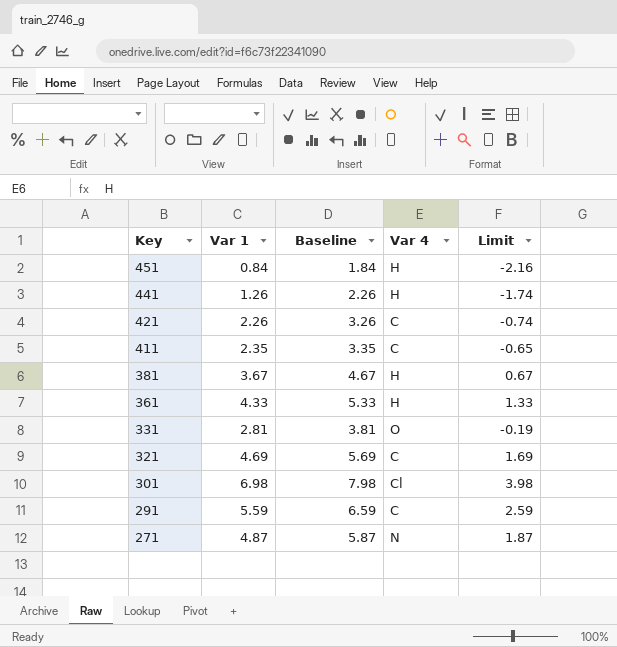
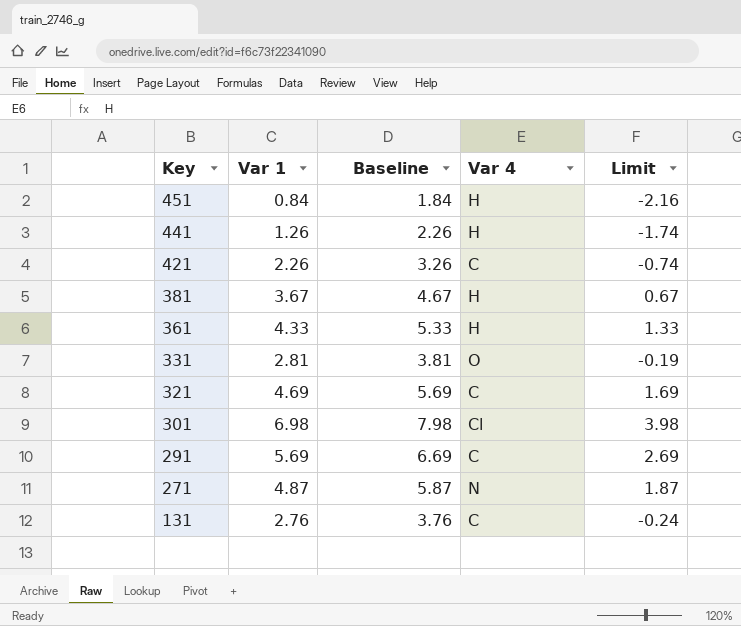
row 411: 2.35 | 3.35 | C | -0.65 -> none
291 | Var 1: 5.59 -> 5.69
291 | Baseline: 6.59 -> 6.69
291 | Limit: 2.59 -> 2.69
row 131: none -> 2.76 | 3.76 | C | -0.24

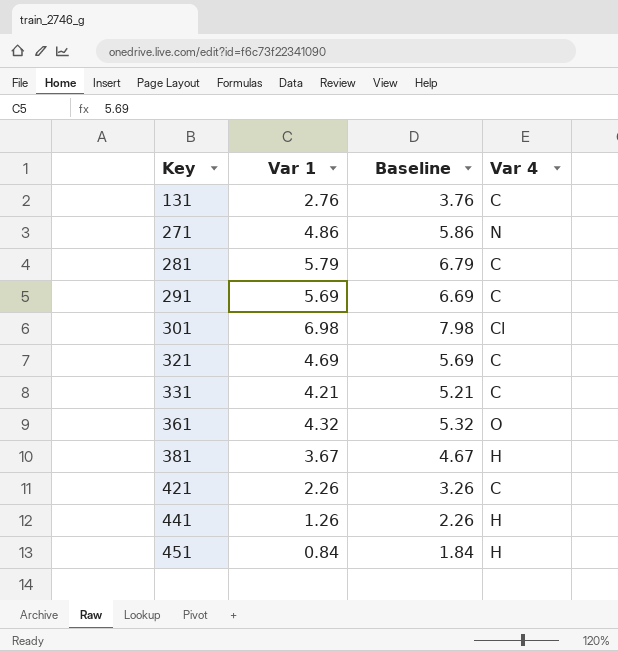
row order: Key descending -> Key ascending
column Limit | formula: [Var 1] - 3 -> none
271 | Var 1: 4.87 -> 4.86
271 | Baseline: 5.87 -> 5.86
row 281: none -> 5.79 | 6.79 | C
331 | Var 1: 2.81 -> 4.21
331 | Baseline: 3.81 -> 5.21
331 | Var 4: O -> C
361 | Var 1: 4.33 -> 4.32
361 | Baseline: 5.33 -> 5.32
361 | Var 4: H -> O

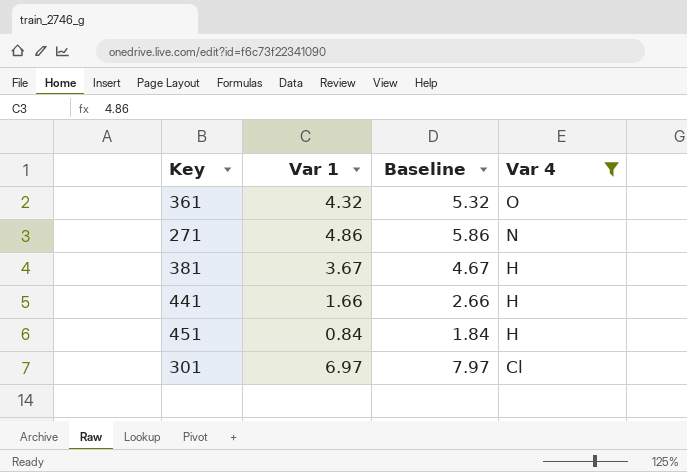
filter: none -> Var 4 != C
row order: Key ascending -> Var 4 descending
441 | Var 1: 1.26 -> 1.66
441 | Baseline: 2.26 -> 2.66
301 | Var 1: 6.98 -> 6.97
301 | Baseline: 7.98 -> 7.97

